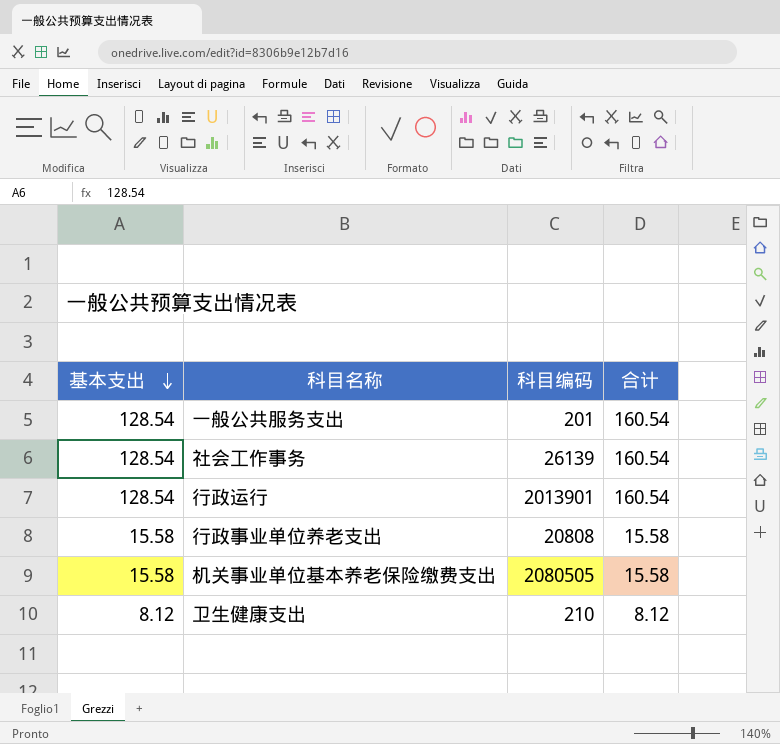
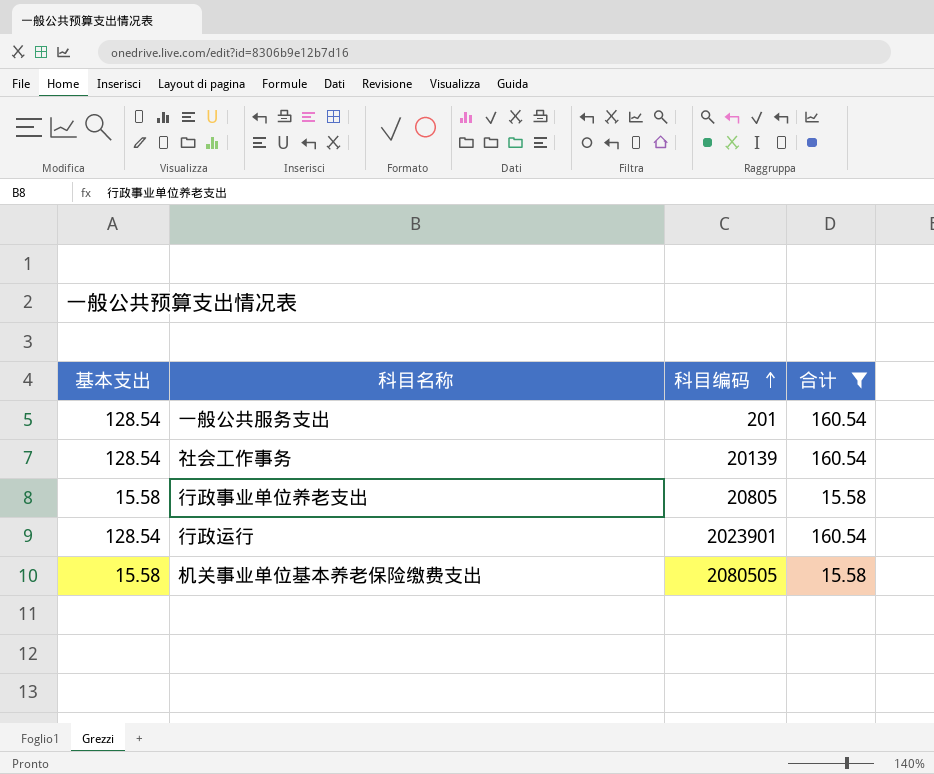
filter: none -> 合计 != 8.12
row order: 基本支出 descending -> 科目编码 ascending
社会工作事务 | 科目编码: 26139 -> 20139
行政事业单位养老支出 | 科目编码: 20808 -> 20805
行政运行 | 科目编码: 2013901 -> 2023901

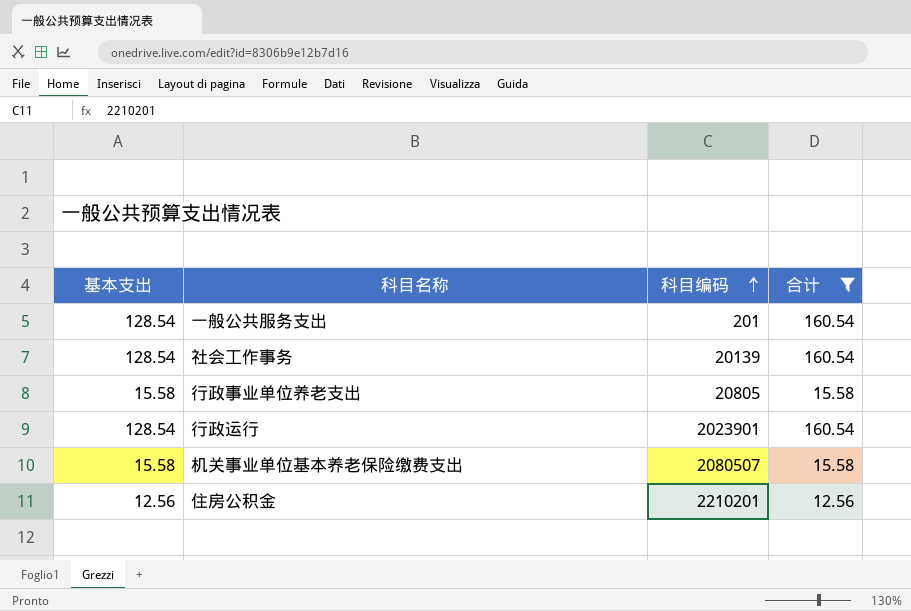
机关事业单位基本养老保险缴费支出 | 科目编码: 2080505 -> 2080507
row 住房公积金: none -> 12.56 | 2210201 | 12.56

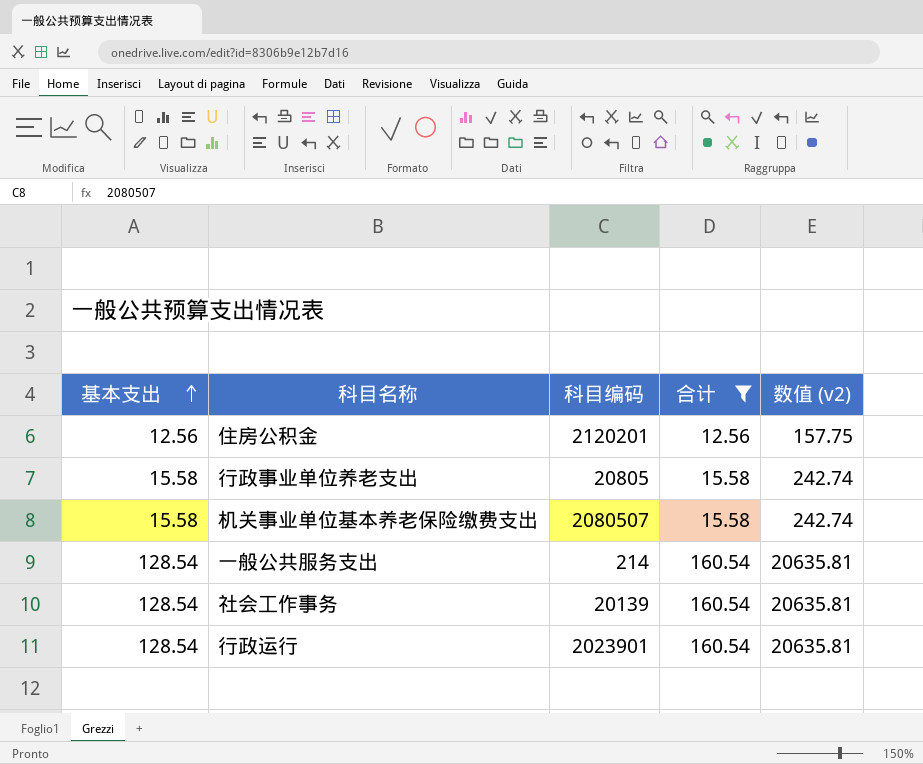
row order: 科目编码 ascending -> 基本支出 ascending
column 数值 (v2) | formula: none -> [基本支出] * [合计]
住房公积金 | 科目编码: 2210201 -> 2120201
一般公共服务支出 | 科目编码: 201 -> 214

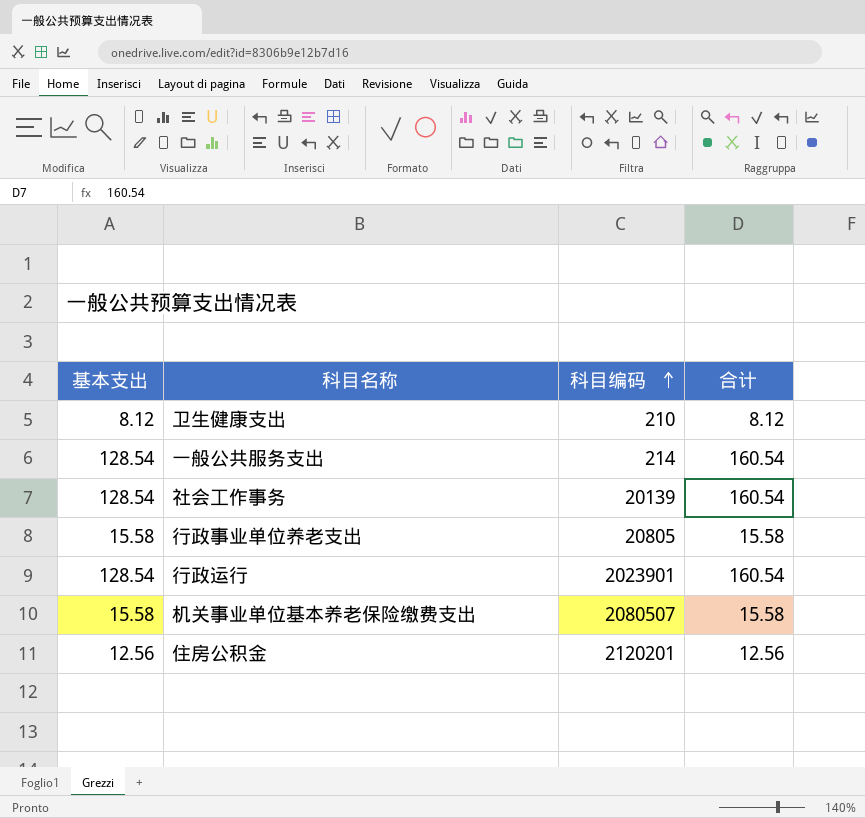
filter: 合计 != 8.12 -> none
row order: 基本支出 ascending -> 科目编码 ascending
column 数值 (v2) | formula: [基本支出] * [合计] -> none

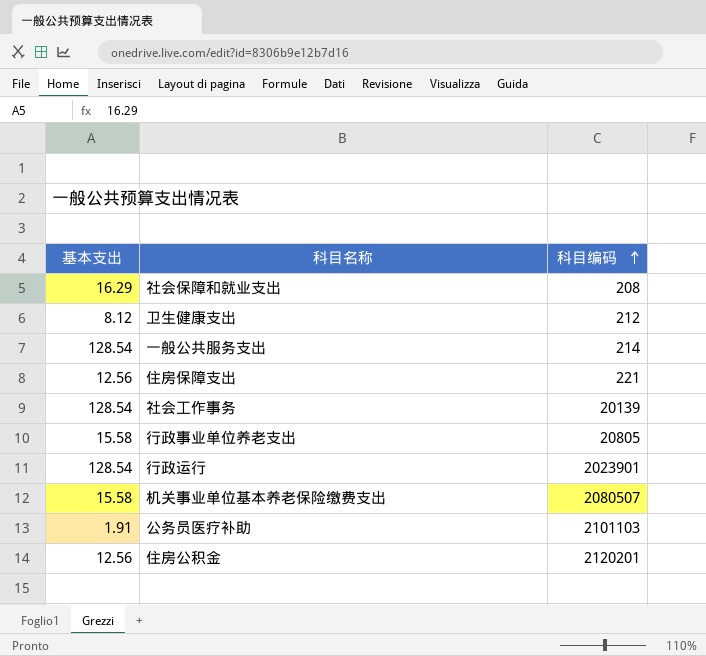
column 合计 | position: 4 -> none
row 社会保障和就业支出: none -> 16.29 | 208
卫生健康支出 | 科目编码: 210 -> 212
row 住房保障支出: none -> 12.56 | 221
row 公务员医疗补助: none -> 1.91 | 2101103

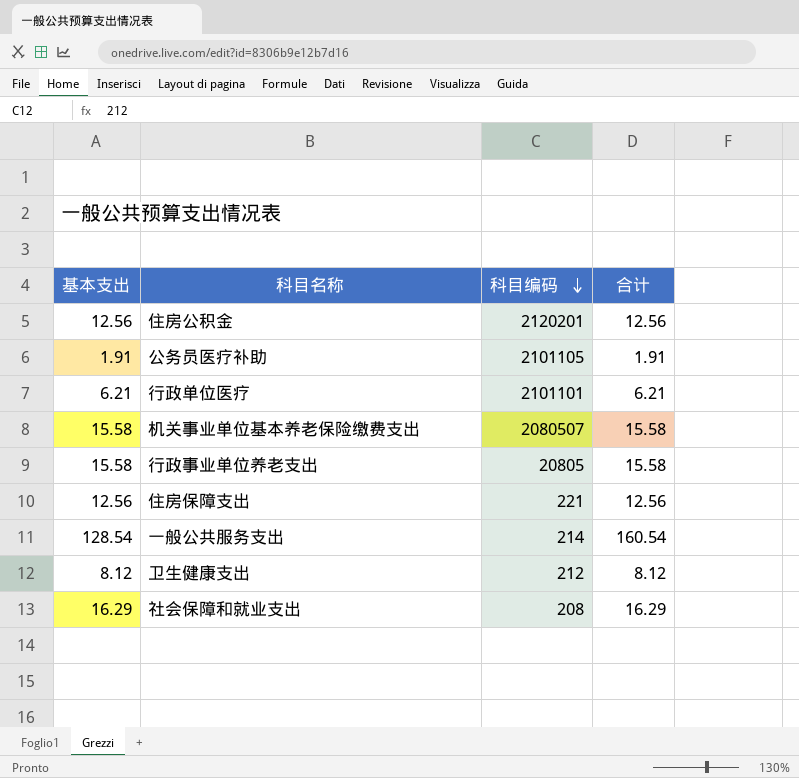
row order: 科目编码 ascending -> 科目编码 descending
column 合计 | position: none -> 4
row 社会工作事务: 128.54 | 20139 -> none
row 行政运行: 128.54 | 2023901 -> none
公务员医疗补助 | 科目编码: 2101103 -> 2101105
row 行政单位医疗: none -> 6.21 | 2101101 | 6.21

